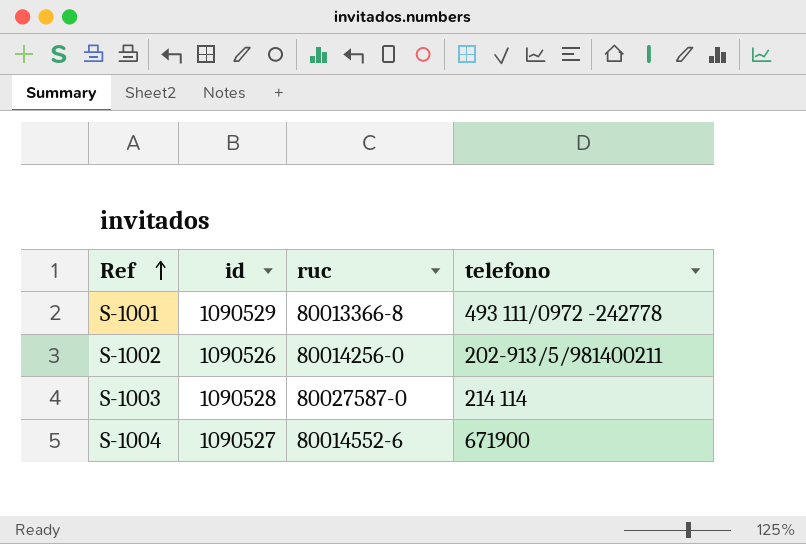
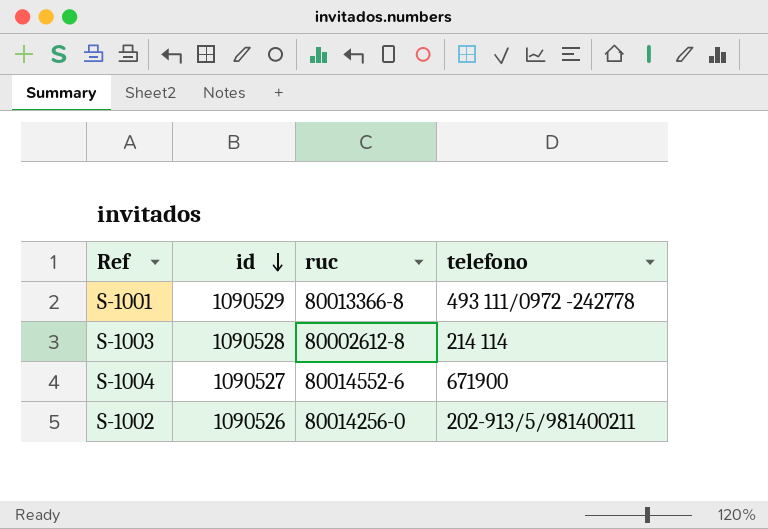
row order: Ref ascending -> id descending
S-1003 | ruc: 80027587-0 -> 80002612-8

